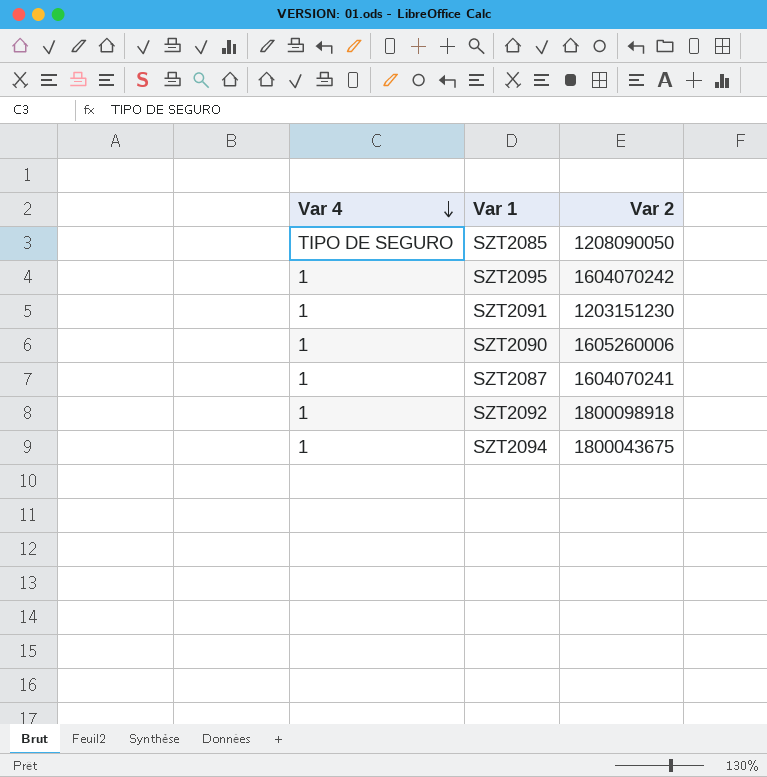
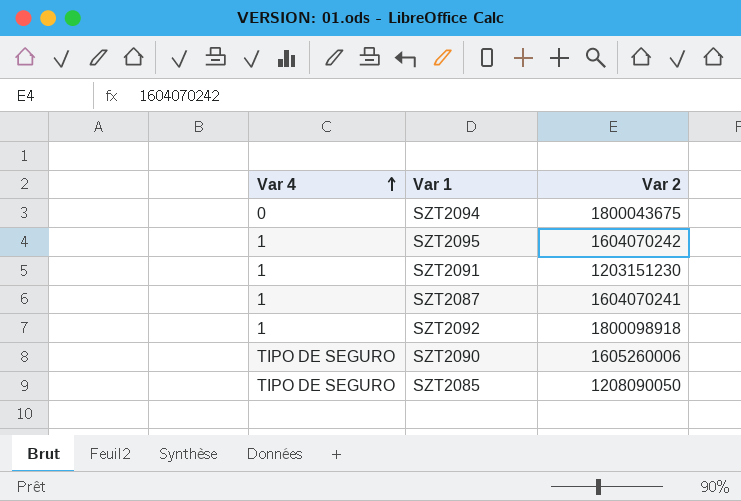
row order: Var 4 descending -> Var 4 ascending
SZT2094 | Var 4: 1 -> 0
SZT2090 | Var 4: 1 -> TIPO DE SEGURO

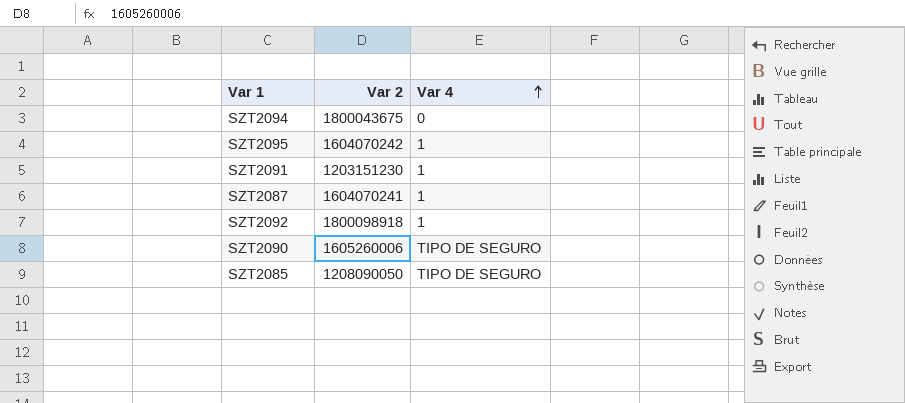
column Var 4 | position: 1 -> 3

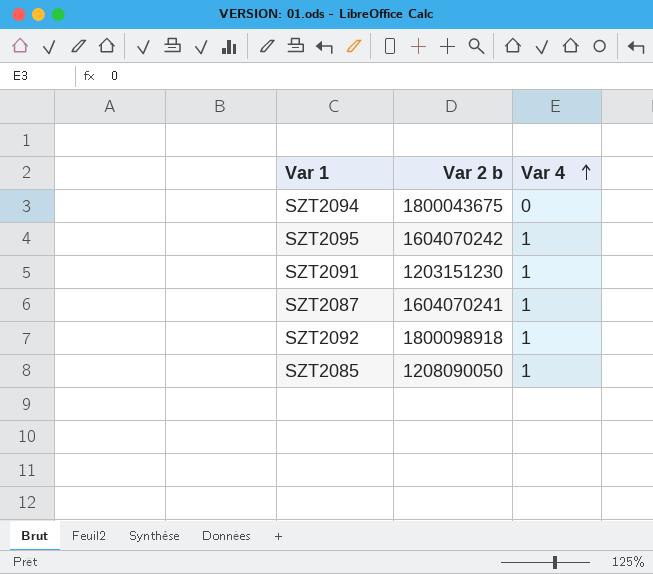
column name: Var 2 -> Var 2 b
row SZT2090: 1605260006 | TIPO DE SEGURO -> none
SZT2085 | Var 4: TIPO DE SEGURO -> 1

